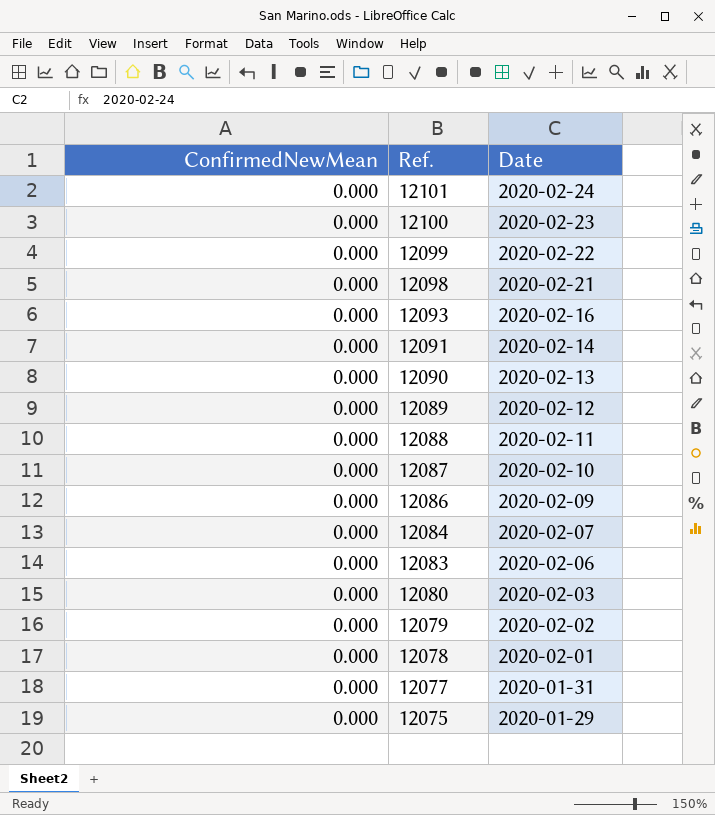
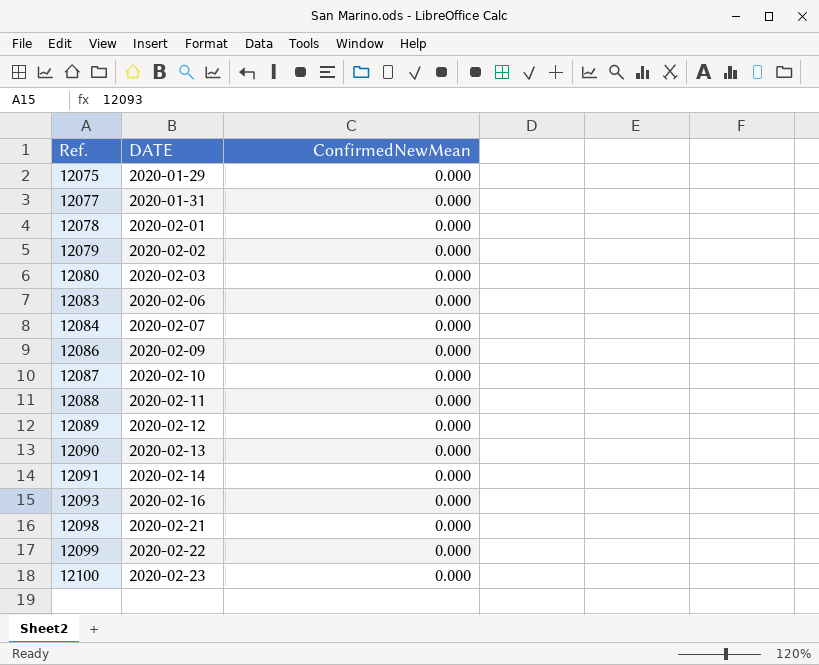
row order: Ref. descending -> Ref. ascending
column name: Date -> DATE
column ConfirmedNewMean | position: 1 -> 3
row 12101: 0.000 | 2020-02-24 -> none

